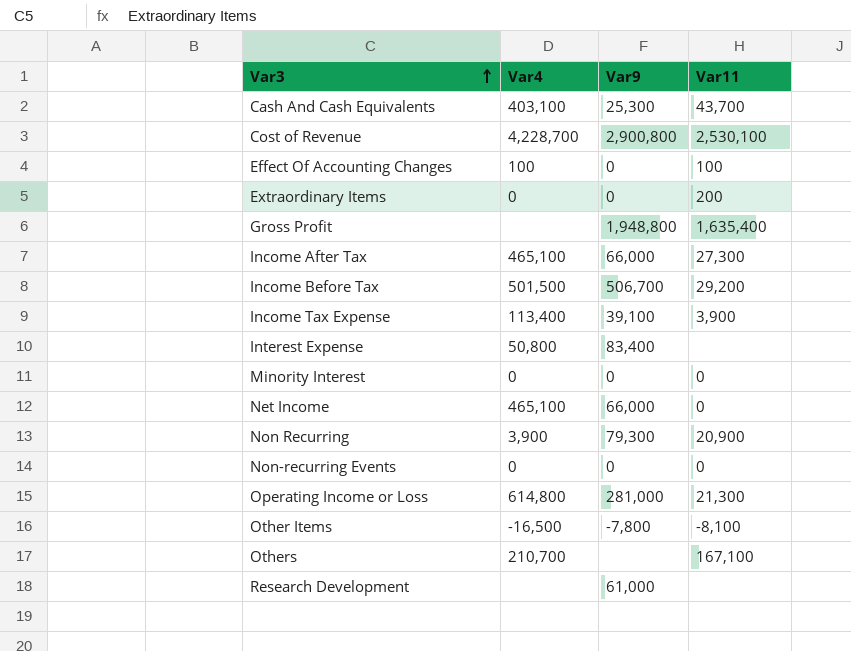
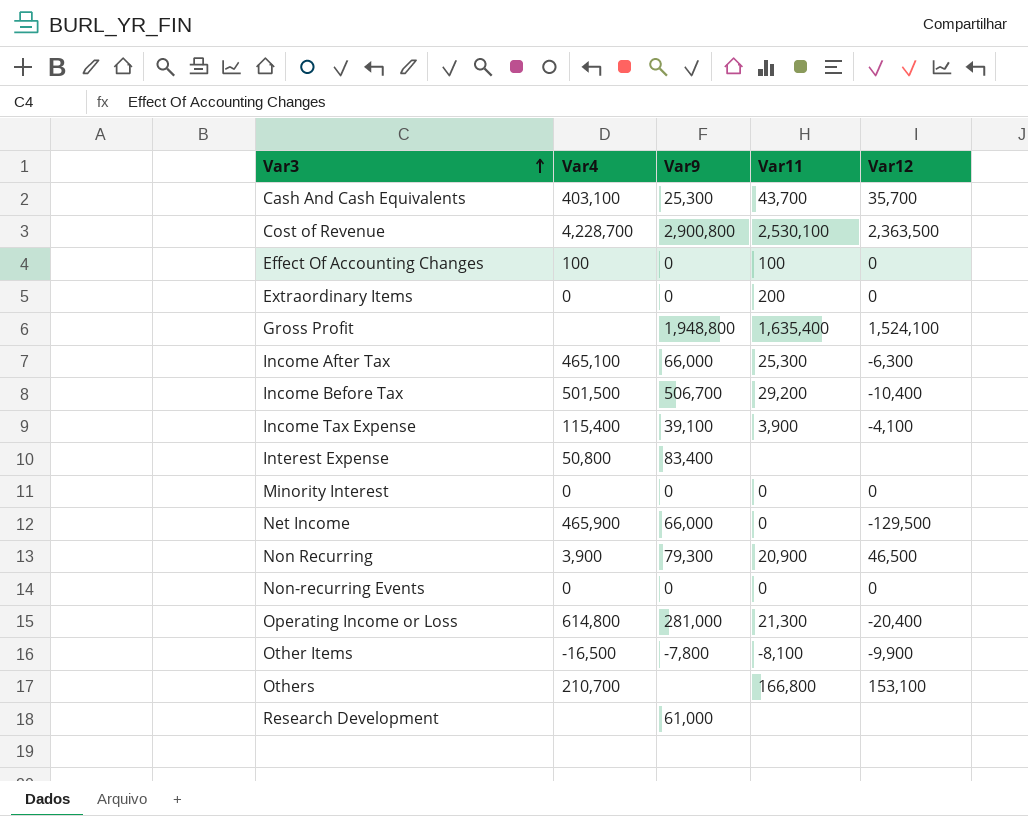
column Var12 | position: none -> 5
Income After Tax | Var11: 27,300 -> 25,300
Income Tax Expense | Var4: 113,400 -> 115,400
Net Income | Var4: 465,100 -> 465,900
Others | Var11: 167,100 -> 166,800

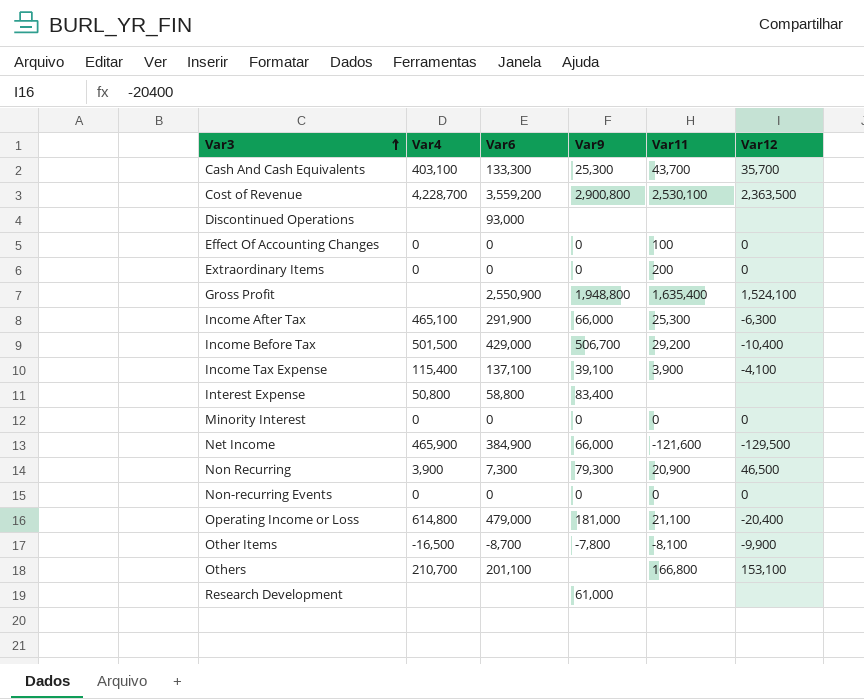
column Var6 | position: none -> 3
row Discontinued Operations: none -> none | 93,000 | none | none | none
Effect Of Accounting Changes | Var4: 100 -> 0
Net Income | Var11: 0 -> -121,600
Operating Income or Loss | Var9: 281,000 -> 181,000
Operating Income or Loss | Var11: 21,300 -> 21,100

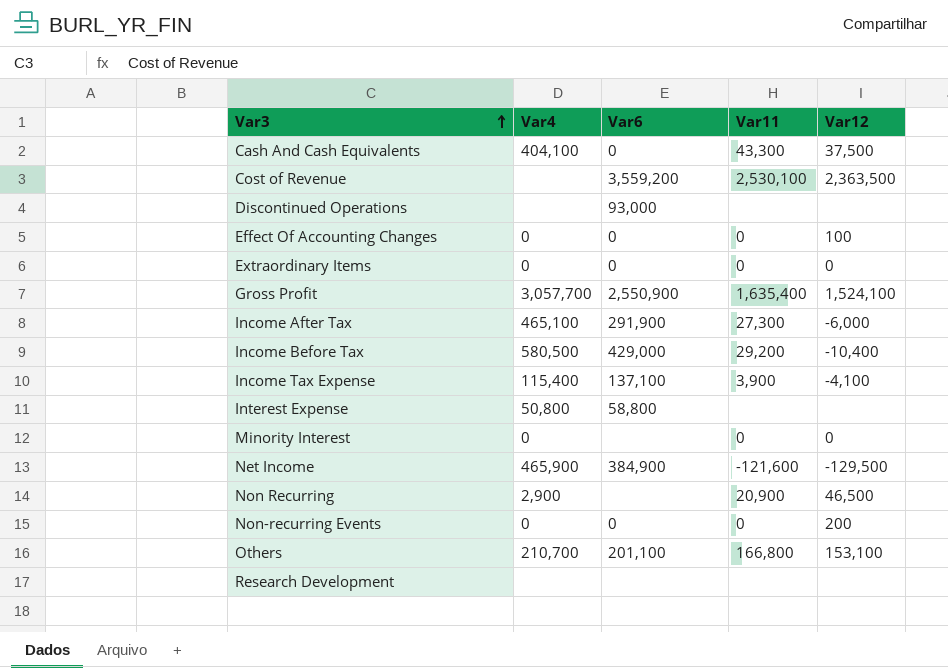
column Var9 | position: 4 -> none
row Operating Income or Loss: 614,800 | 479,000 | 181,000 | 21,100 | -20,400 -> none
row Other Items: -16,500 | -8,700 | -7,800 | -8,100 | -9,900 -> none
Cash And Cash Equivalents | Var4: 403,100 -> 404,100
Cash And Cash Equivalents | Var6: 133,300 -> 0
Cash And Cash Equivalents | Var11: 43,700 -> 43,300
Cash And Cash Equivalents | Var12: 35,700 -> 37,500
Cost of Revenue | Var4: 4,228,700 -> none
Effect Of Accounting Changes | Var11: 100 -> 0
Effect Of Accounting Changes | Var12: 0 -> 100
Extraordinary Items | Var11: 200 -> 0
Gross Profit | Var4: none -> 3,057,700
Income After Tax | Var11: 25,300 -> 27,300
Income After Tax | Var12: -6,300 -> -6,000
Income Before Tax | Var4: 501,500 -> 580,500
Minority Interest | Var6: 0 -> none
Non Recurring | Var4: 3,900 -> 2,900
Non Recurring | Var6: 7,300 -> none
Non-recurring Events | Var12: 0 -> 200

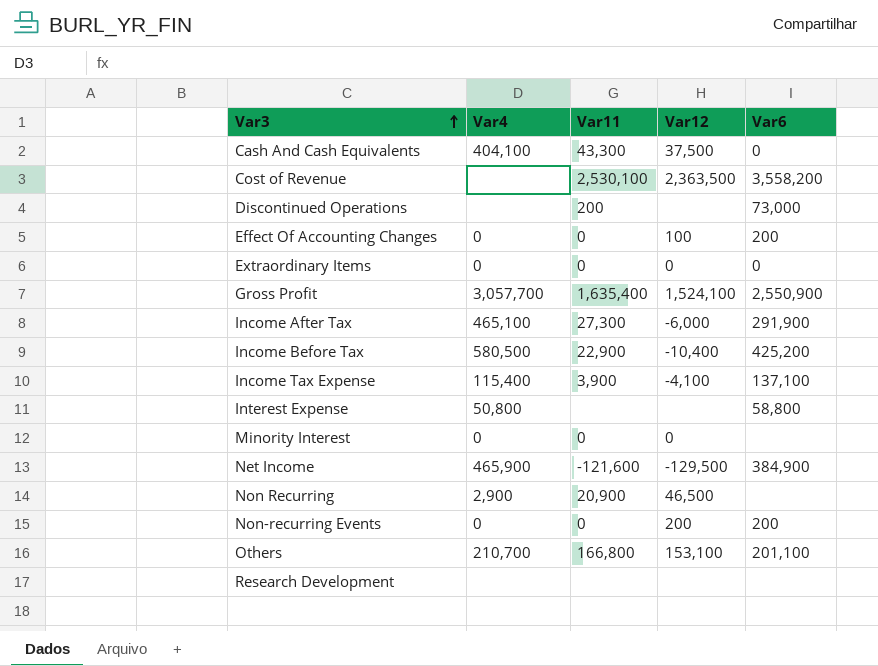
column Var6 | position: 3 -> 5
Cost of Revenue | Var6: 3,559,200 -> 3,558,200
Discontinued Operations | Var11: none -> 200
Discontinued Operations | Var6: 93,000 -> 73,000
Effect Of Accounting Changes | Var6: 0 -> 200
Income Before Tax | Var11: 29,200 -> 22,900
Income Before Tax | Var6: 429,000 -> 425,200
Non-recurring Events | Var6: 0 -> 200

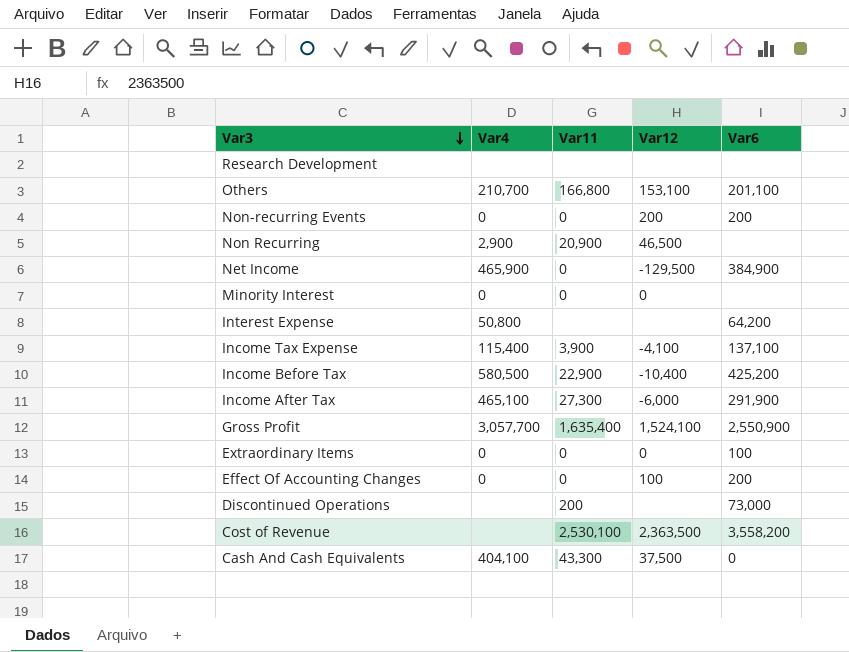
row order: Var3 ascending -> Var3 descending
Net Income | Var11: -121,600 -> 0
Interest Expense | Var6: 58,800 -> 64,200
Extraordinary Items | Var6: 0 -> 100

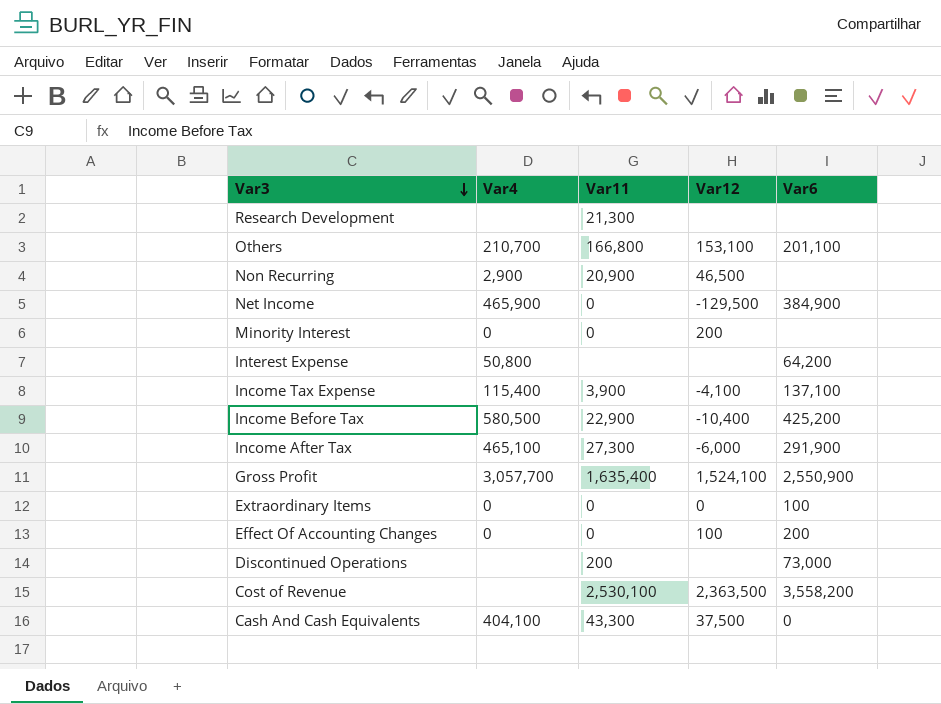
row Non-recurring Events: 0 | 0 | 200 | 200 -> none
Research Development | Var11: none -> 21,300
Minority Interest | Var12: 0 -> 200

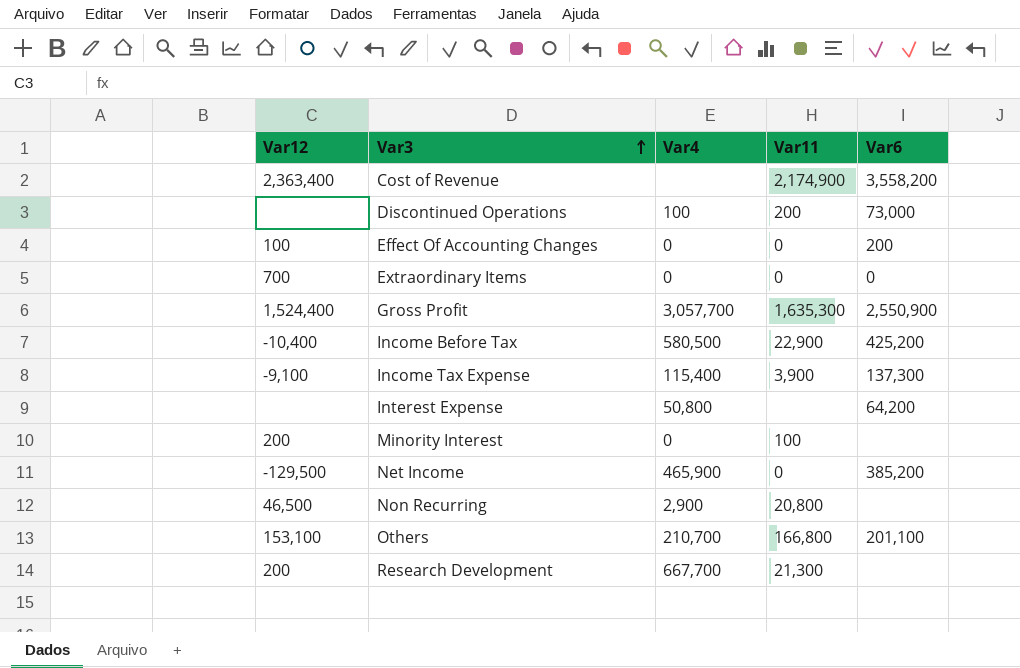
row order: Var3 descending -> Var3 ascending
column Var12 | position: 4 -> 1
row Income After Tax: 465,100 | 27,300 | -6,000 | 291,900 -> none
row Cash And Cash Equivalents: 404,100 | 43,300 | 37,500 | 0 -> none
Cost of Revenue | Var12: 2,363,500 -> 2,363,400
Cost of Revenue | Var11: 2,530,100 -> 2,174,900
Discontinued Operations | Var4: none -> 100
Extraordinary Items | Var12: 0 -> 700
Extraordinary Items | Var6: 100 -> 0
Gross Profit | Var12: 1,524,100 -> 1,524,400
Gross Profit | Var11: 1,635,400 -> 1,635,300
Income Tax Expense | Var12: -4,100 -> -9,100
Income Tax Expense | Var6: 137,100 -> 137,300
Minority Interest | Var11: 0 -> 100
Net Income | Var6: 384,900 -> 385,200
Non Recurring | Var11: 20,900 -> 20,800
Research Development | Var12: none -> 200
Research Development | Var4: none -> 667,700

